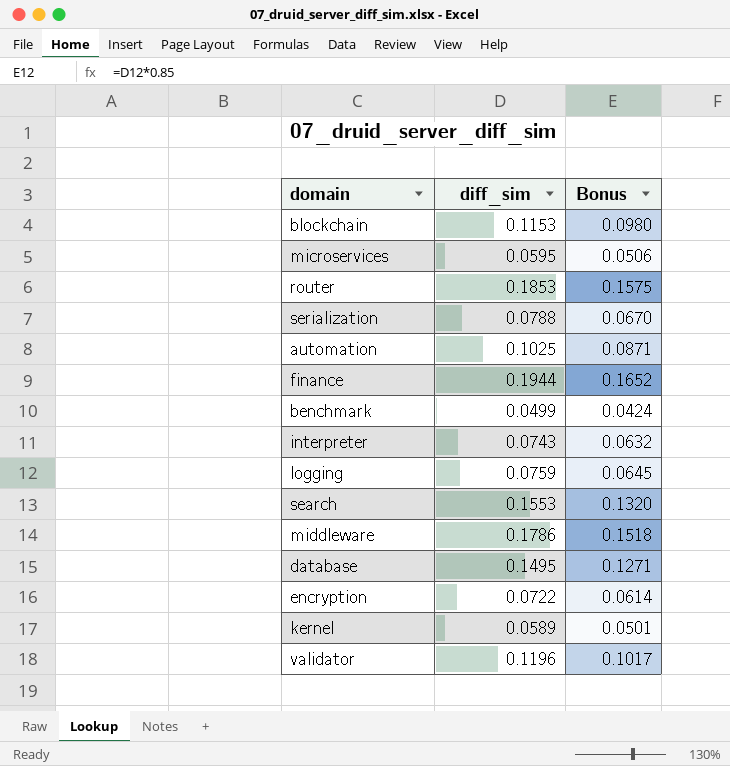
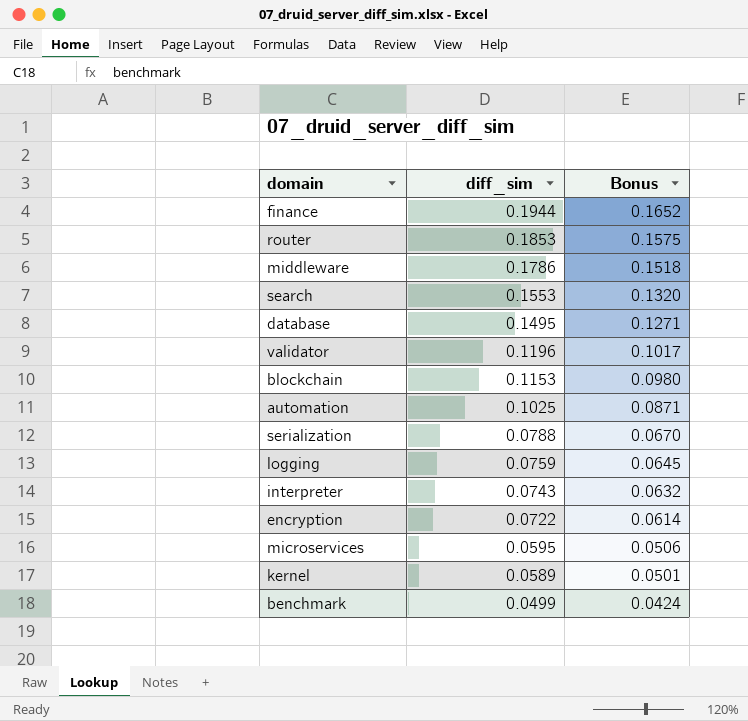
row order: none -> diff_sim descending

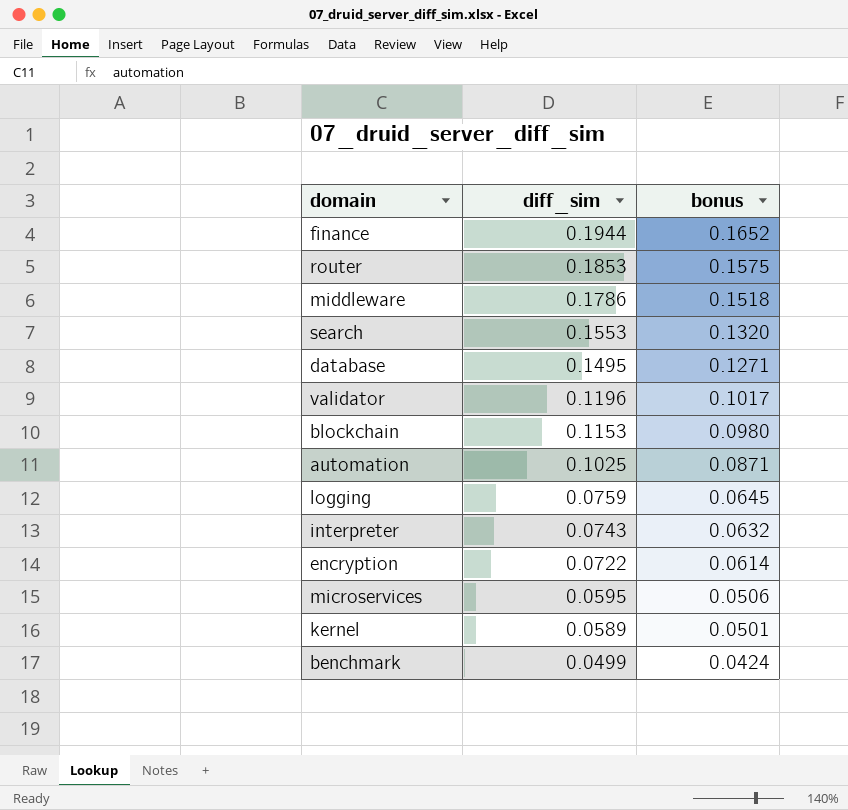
column name: Bonus -> bonus
row serialization: 0.0788 | 0.0670 -> none

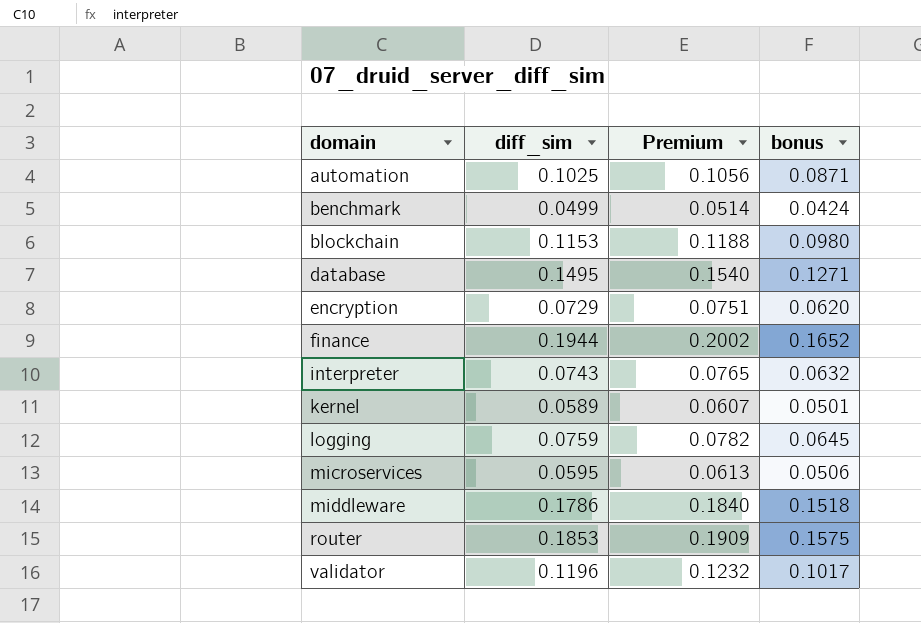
row order: diff_sim descending -> domain ascending
column Premium | formula: none -> [diff_sim] * 1.03
row search: 0.1553 | 0.1320 -> none
encryption | diff_sim: 0.0722 -> 0.0729
encryption | bonus: 0.0614 -> 0.0620

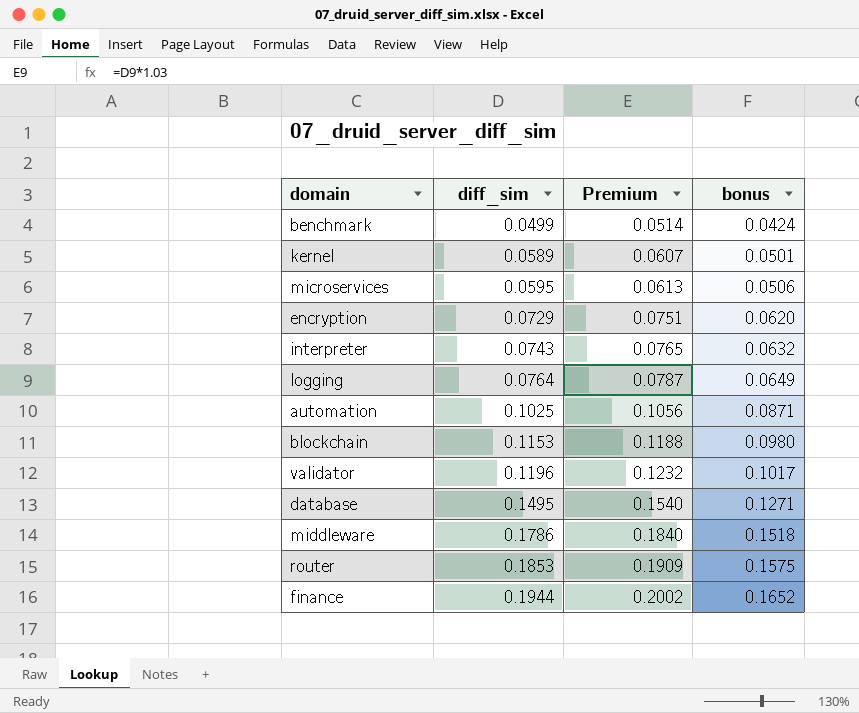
row order: domain ascending -> diff_sim ascending
logging | diff_sim: 0.0759 -> 0.0764
logging | Premium: 0.0782 -> 0.0787
logging | bonus: 0.0645 -> 0.0649

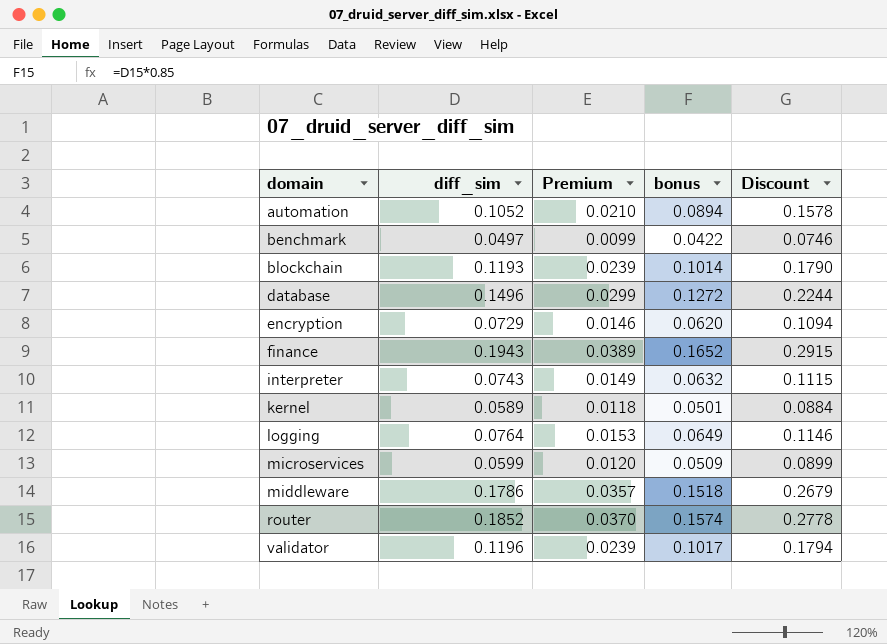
row order: diff_sim ascending -> domain ascending
column Premium | formula: [diff_sim] * 1.03 -> [diff_sim] * 0.2
column Discount | formula: none -> [diff_sim] * 1.5
automation | diff_sim: 0.1025 -> 0.1052
automation | bonus: 0.0871 -> 0.0894
benchmark | diff_sim: 0.0499 -> 0.0497
benchmark | bonus: 0.0424 -> 0.0422
blockchain | diff_sim: 0.1153 -> 0.1193
blockchain | bonus: 0.0980 -> 0.1014
database | diff_sim: 0.1495 -> 0.1496
database | bonus: 0.1271 -> 0.1272
finance | diff_sim: 0.1944 -> 0.1943
microservices | diff_sim: 0.0595 -> 0.0599
microservices | bonus: 0.0506 -> 0.0509
router | diff_sim: 0.1853 -> 0.1852
router | bonus: 0.1575 -> 0.1574

